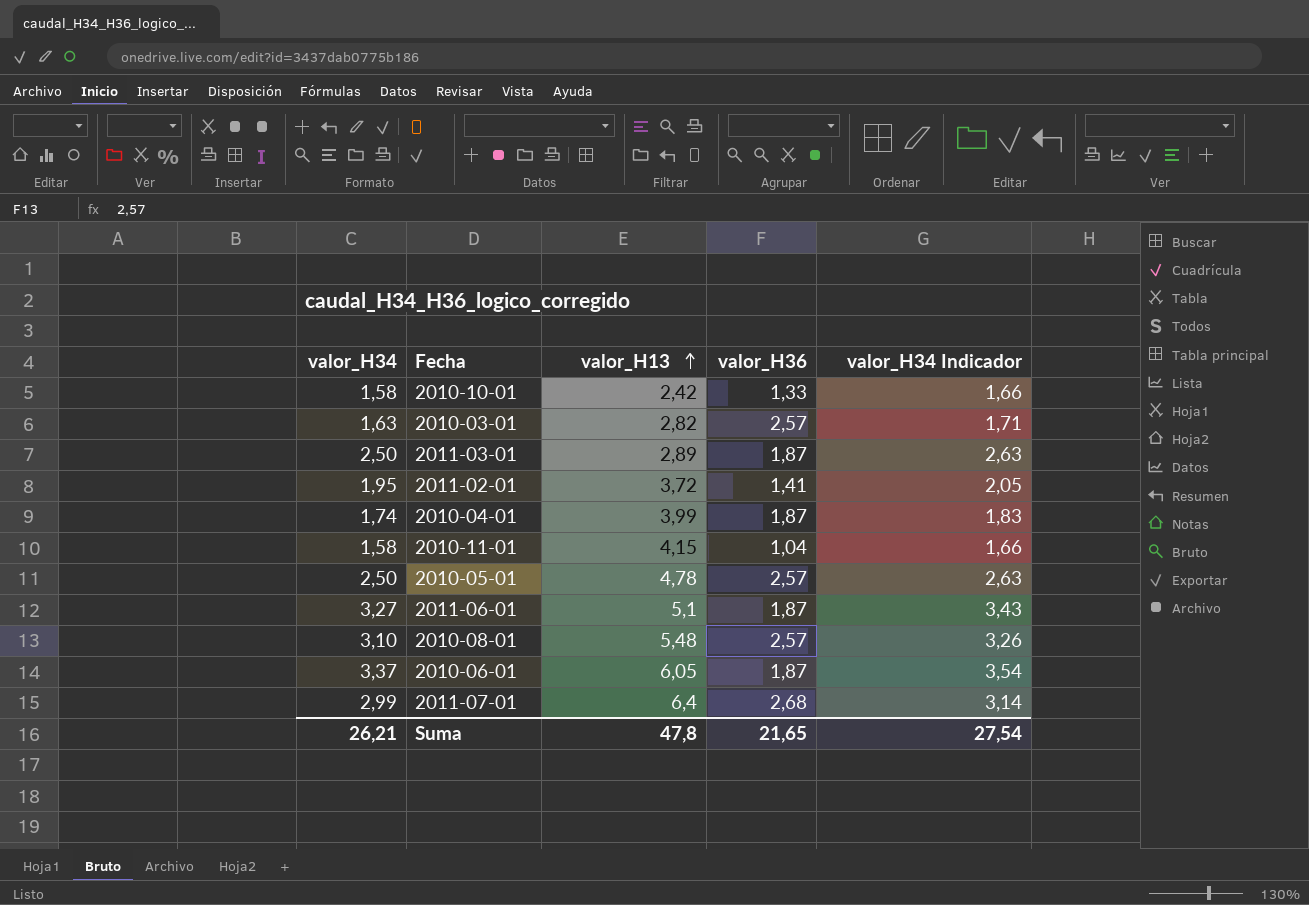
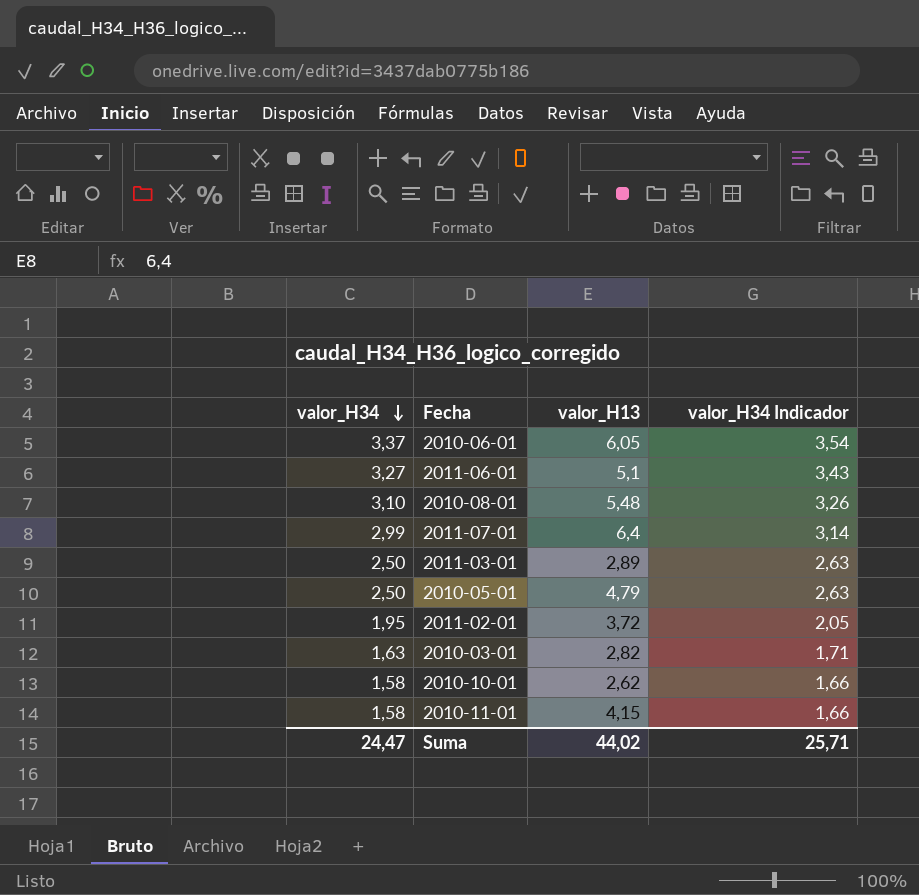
row order: valor_H13 ascending -> valor_H34 descending
column valor_H36 | position: 4 -> none
row 2010-04-01: 1,74 | 3,99 | 1,87 | 1,83 -> none
2010-05-01 | valor_H13: 4,78 -> 4,79
2010-10-01 | valor_H13: 2,42 -> 2,62
Suma | valor_H34: 26,21 -> 24,47
Suma | valor_H13: 47,8 -> 44,02
Suma | valor_H34 Indicador: 27,54 -> 25,71

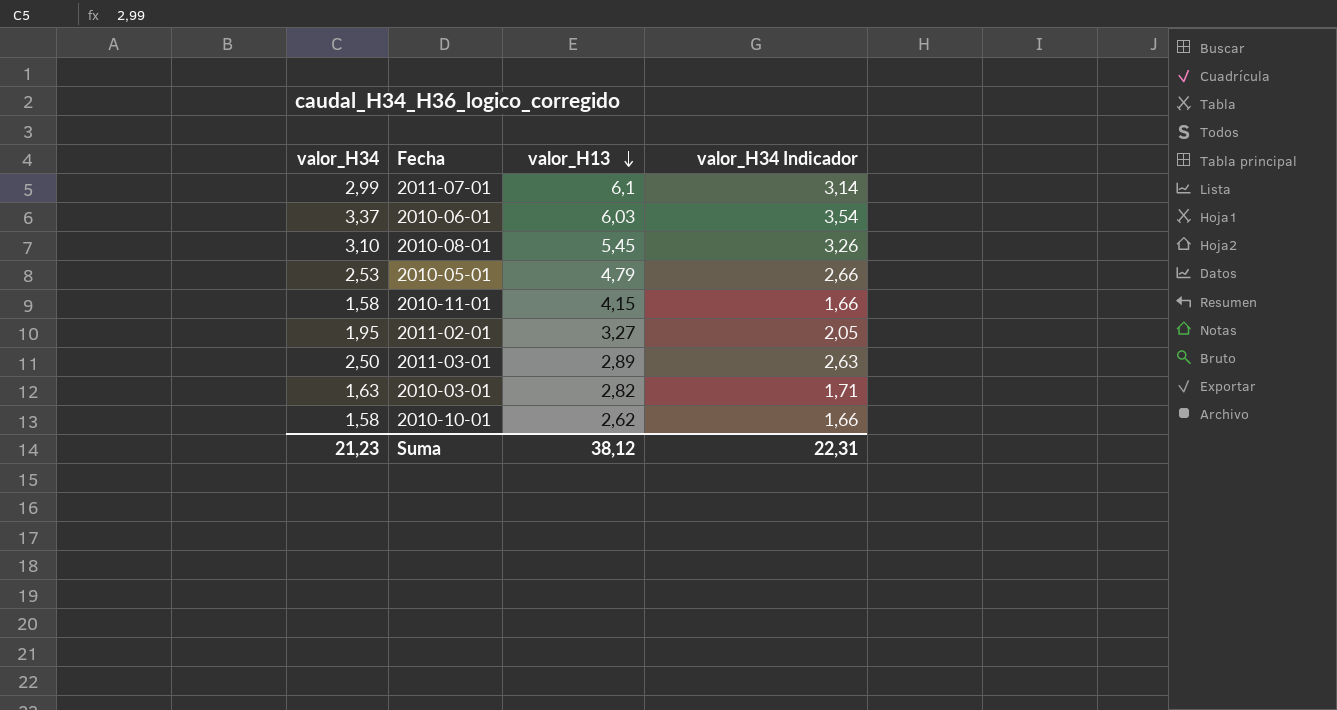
row order: valor_H34 descending -> valor_H13 descending
row 2011-06-01: 3,27 | 5,1 | 3,43 -> none
2011-07-01 | valor_H13: 6,4 -> 6,1
2010-06-01 | valor_H13: 6,05 -> 6,03
2010-08-01 | valor_H13: 5,48 -> 5,45
2010-05-01 | valor_H34: 2,50 -> 2,53
2010-05-01 | valor_H34 Indicador: 2,63 -> 2,66
2011-02-01 | valor_H13: 3,72 -> 3,27
Suma | valor_H34: 24,47 -> 21,23
Suma | valor_H13: 44,02 -> 38,12
Suma | valor_H34 Indicador: 25,71 -> 22,31

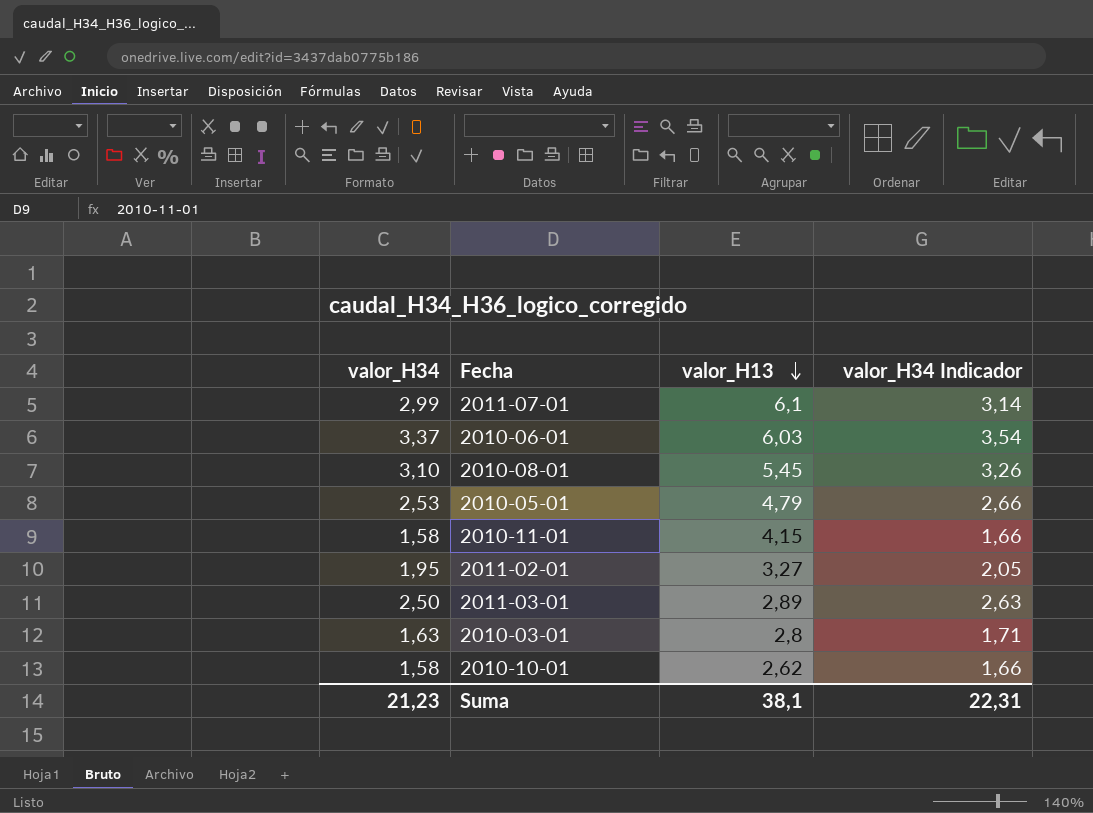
2010-03-01 | valor_H13: 2,82 -> 2,8
Suma | valor_H13: 38,12 -> 38,1

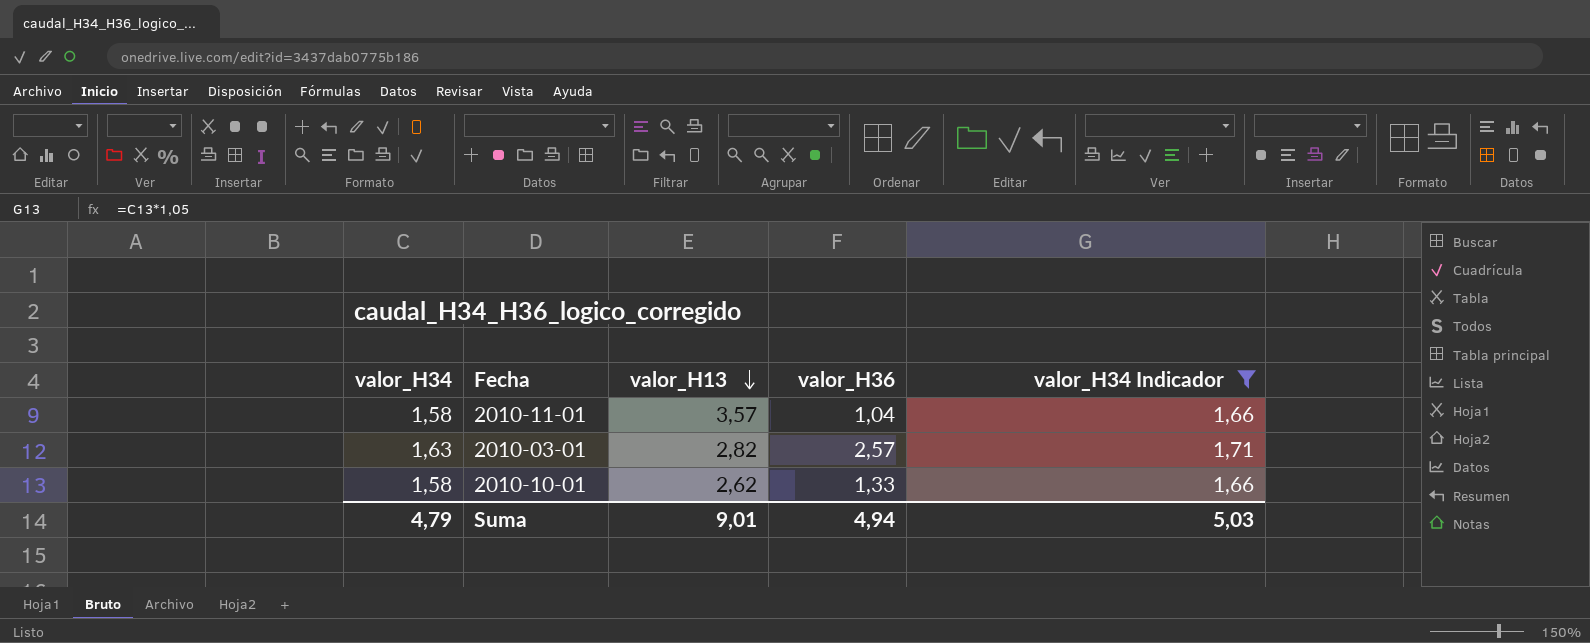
filter: none -> valor_H34 Indicador <= 1,71
column valor_H36 | position: none -> 4
2010-11-01 | valor_H13: 4,15 -> 3,57
2010-03-01 | valor_H13: 2,8 -> 2,82
Suma | valor_H34: 21,23 -> 4,79
Suma | valor_H13: 38,1 -> 9,01
Suma | valor_H34 Indicador: 22,31 -> 5,03

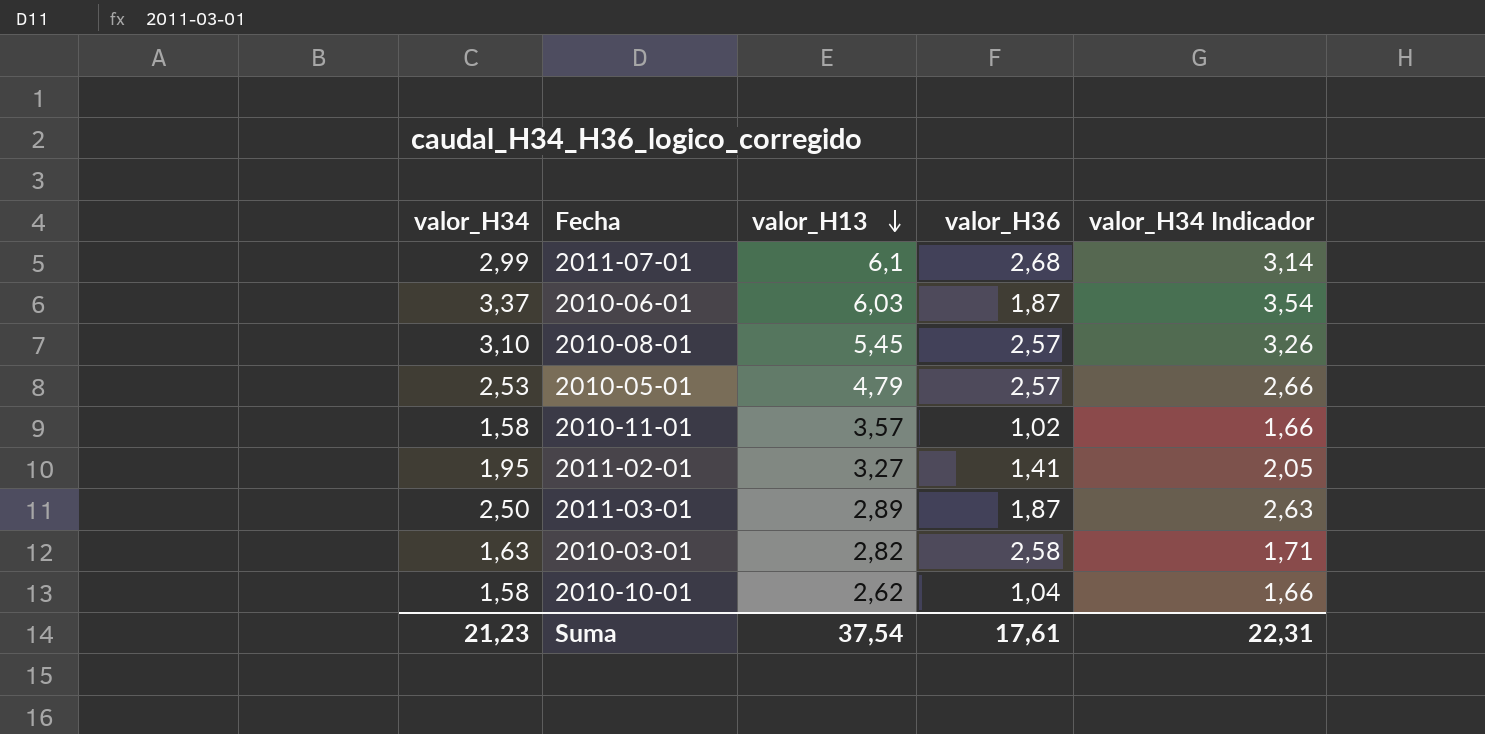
filter: valor_H34 Indicador <= 1,71 -> none
2010-11-01 | valor_H36: 1,04 -> 1,02
2010-03-01 | valor_H36: 2,57 -> 2,58
2010-10-01 | valor_H36: 1,33 -> 1,04
Suma | valor_H34: 4,79 -> 21,23
Suma | valor_H13: 9,01 -> 37,54
Suma | valor_H36: 4,94 -> 17,61
Suma | valor_H34 Indicador: 5,03 -> 22,31

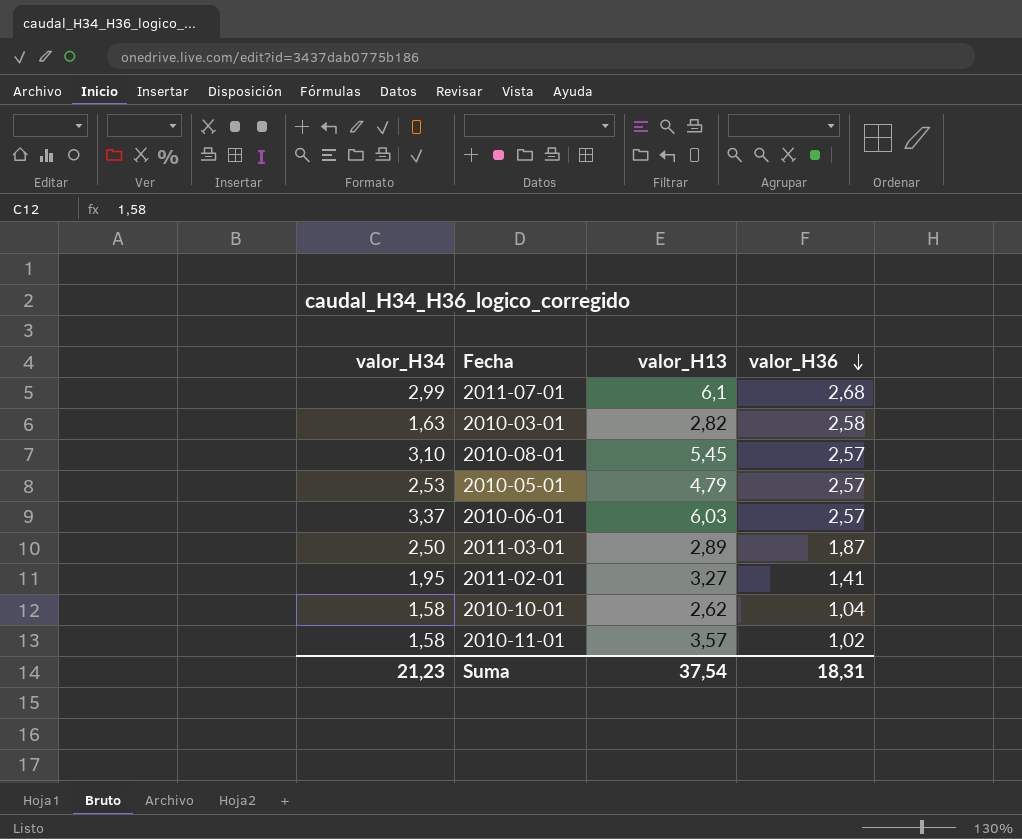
row order: valor_H13 descending -> valor_H36 descending
column valor_H34 Indicador | formula: [valor_H34] * 1,05 -> none
2010-06-01 | valor_H36: 1,87 -> 2,57
Suma | valor_H36: 17,61 -> 18,31

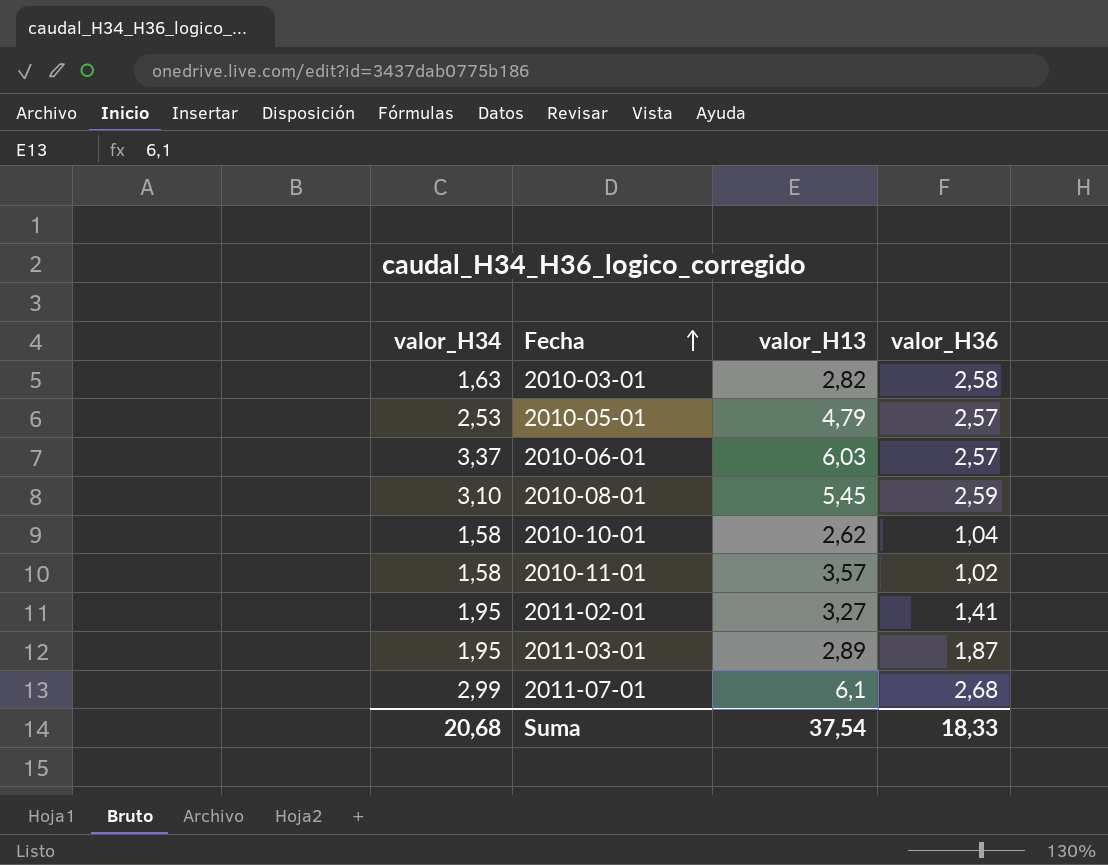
row order: valor_H36 descending -> Fecha ascending
2010-08-01 | valor_H36: 2,57 -> 2,59
2011-03-01 | valor_H34: 2,50 -> 1,95
Suma | valor_H34: 21,23 -> 20,68
Suma | valor_H36: 18,31 -> 18,33

